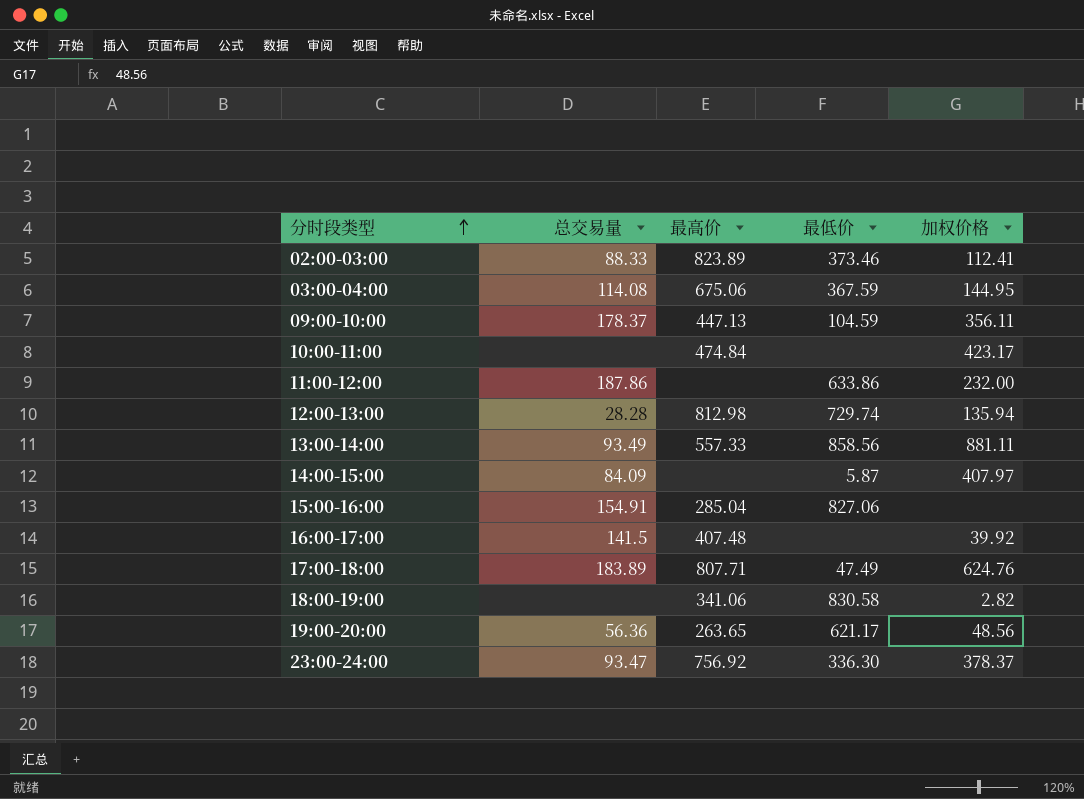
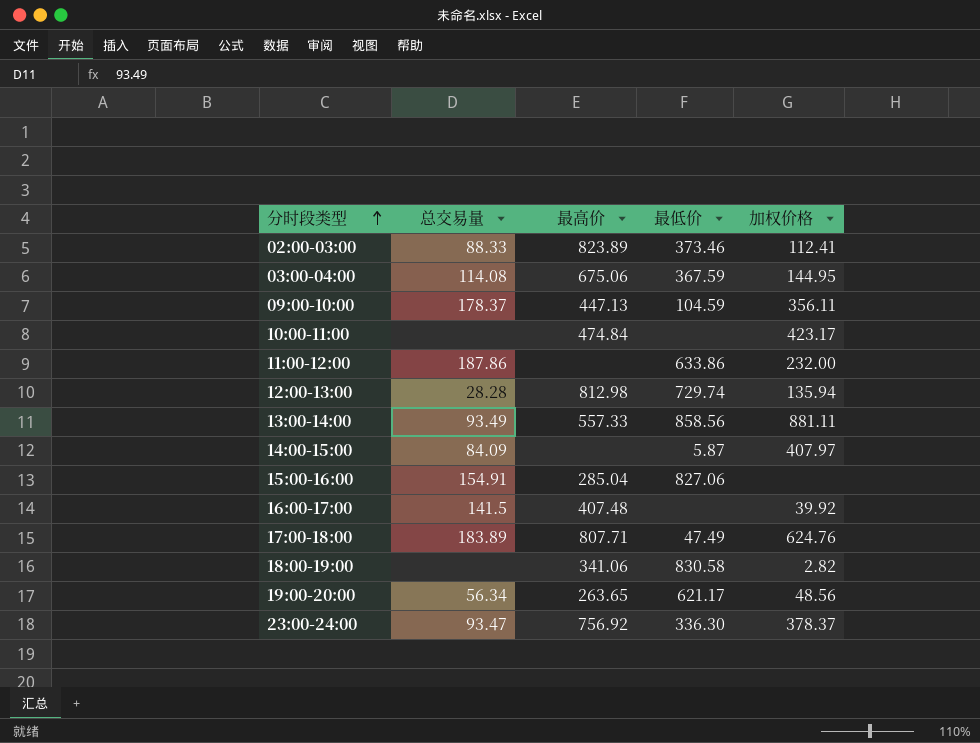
19:00-20:00 | 总交易量: 56.36 -> 56.34

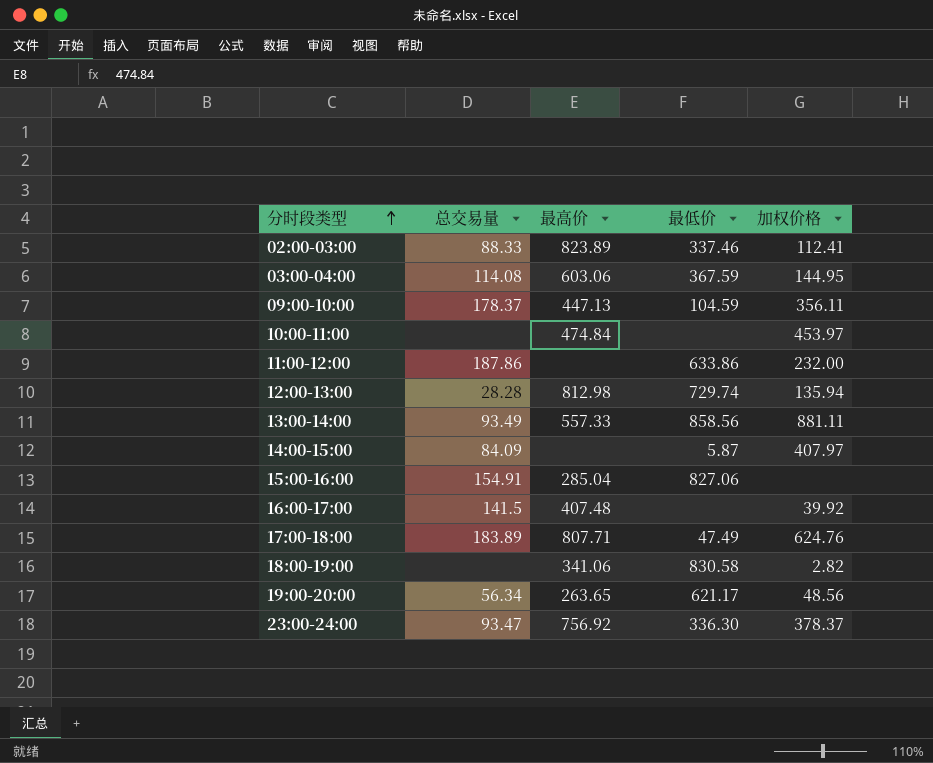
02:00-03:00 | 最低价: 373.46 -> 337.46
03:00-04:00 | 最高价: 675.06 -> 603.06
10:00-11:00 | 加权价格: 423.17 -> 453.97

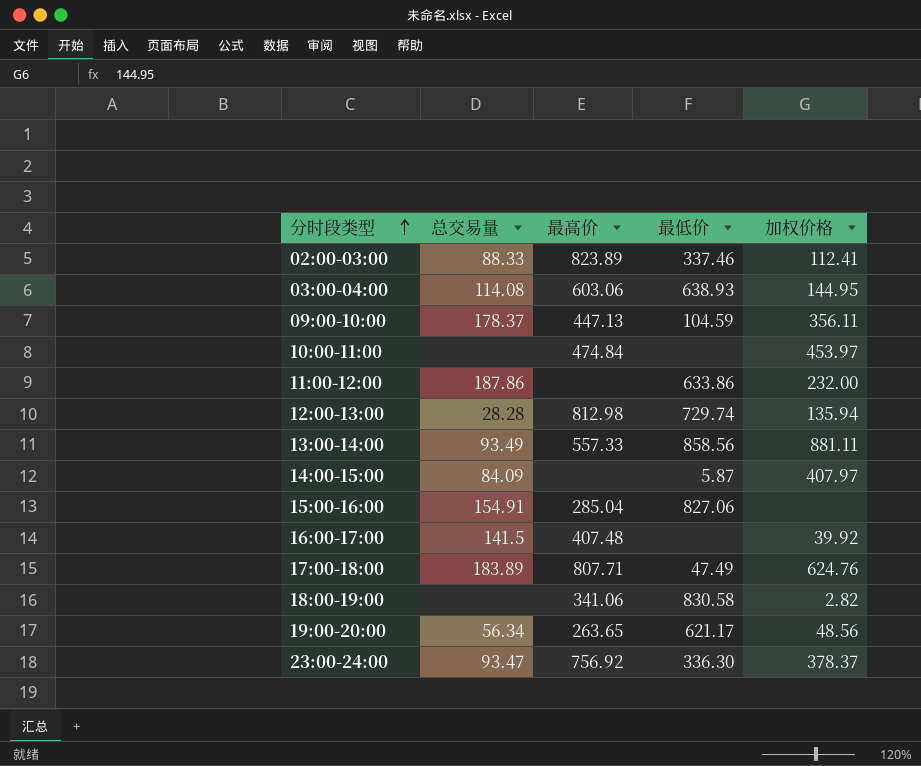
03:00-04:00 | 最低价: 367.59 -> 638.93

